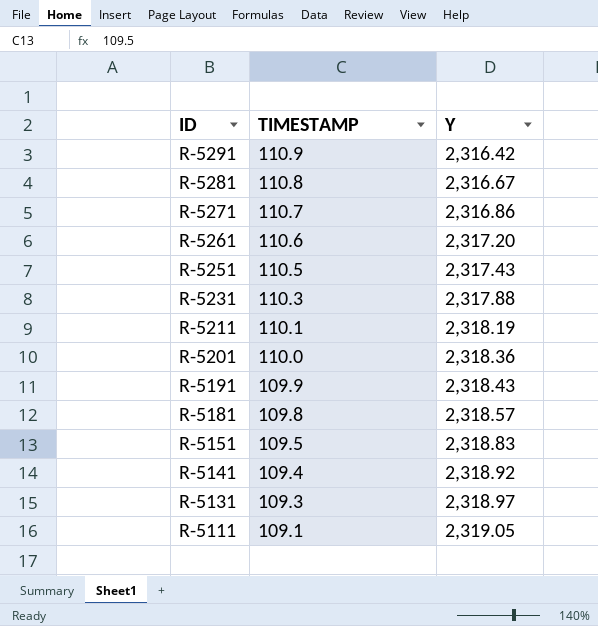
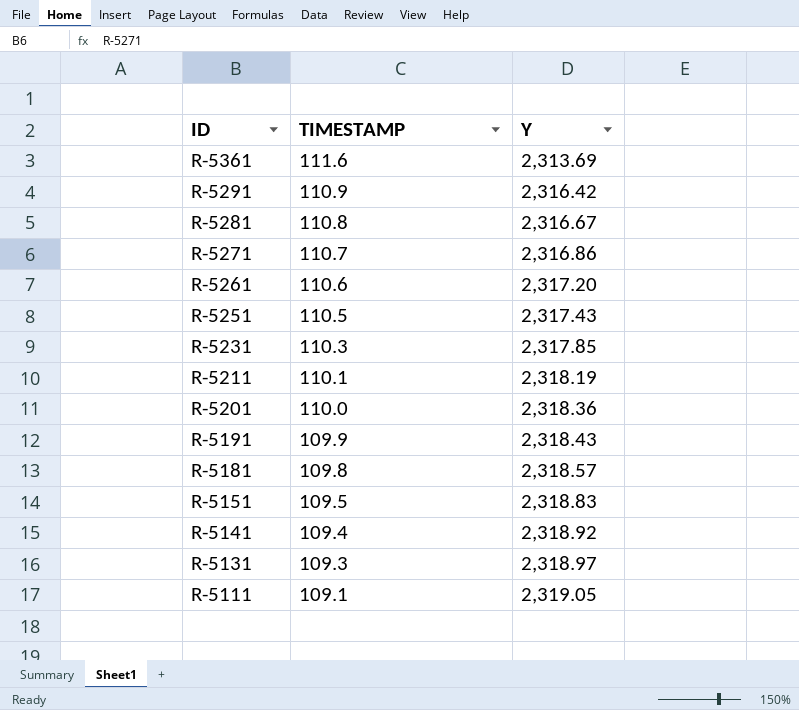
row R-5361: none -> 111.6 | 2,313.69
R-5231 | Y: 2,317.88 -> 2,317.85

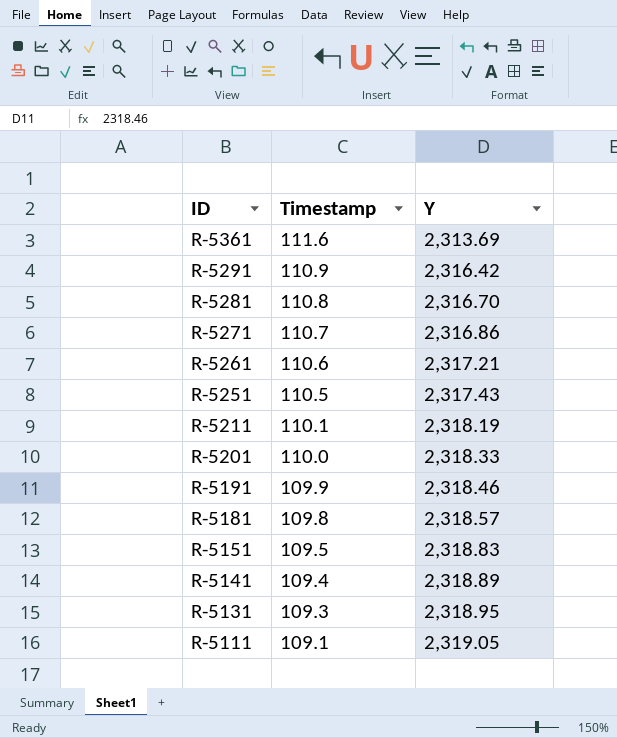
column name: TIMESTAMP -> Timestamp
row R-5231: 110.3 | 2,317.85 -> none
R-5281 | Y: 2,316.67 -> 2,316.70
R-5261 | Y: 2,317.20 -> 2,317.21
R-5201 | Y: 2,318.36 -> 2,318.33
R-5191 | Y: 2,318.43 -> 2,318.46
R-5141 | Y: 2,318.92 -> 2,318.89
R-5131 | Y: 2,318.97 -> 2,318.95

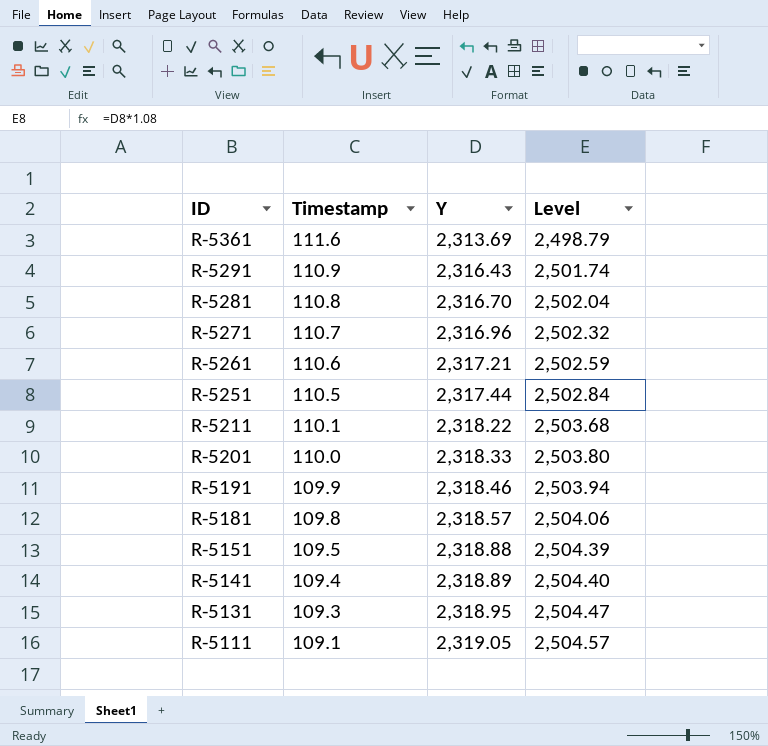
column Level | formula: none -> [Y] * 1.08
R-5291 | Y: 2,316.42 -> 2,316.43
R-5271 | Y: 2,316.86 -> 2,316.96
R-5251 | Y: 2,317.43 -> 2,317.44
R-5211 | Y: 2,318.19 -> 2,318.22
R-5151 | Y: 2,318.83 -> 2,318.88

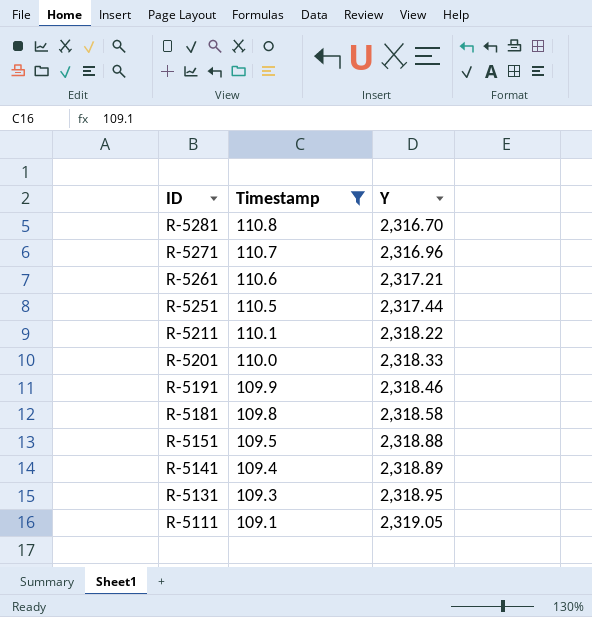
filter: none -> Timestamp <= 110.8
column Level | formula: [Y] * 1.08 -> none
R-5181 | Y: 2,318.57 -> 2,318.58

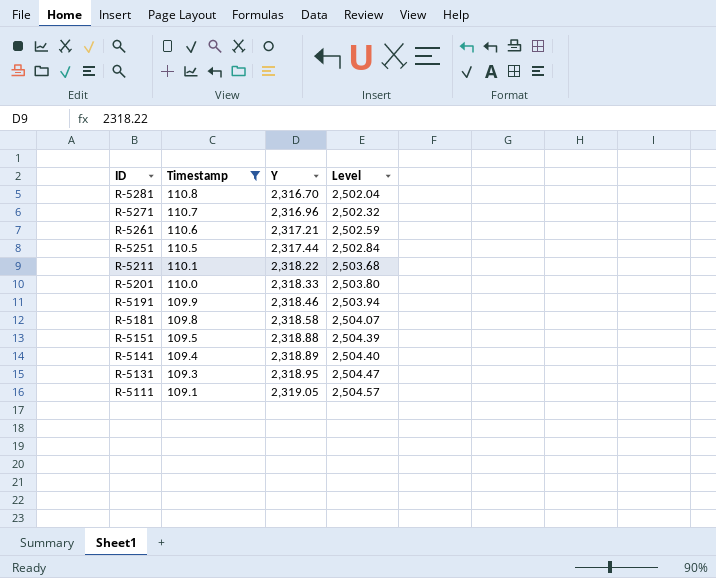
column Level | formula: none -> [Y] * 1.08

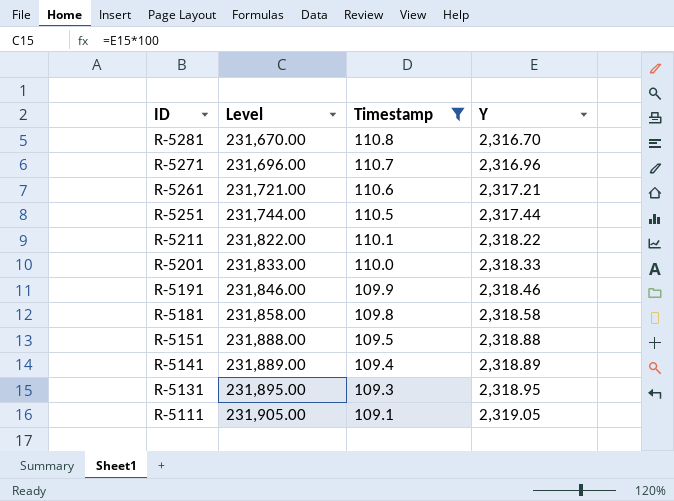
column Level | formula: [Y] * 1.08 -> [Y] * 100
column Level | position: 4 -> 2

